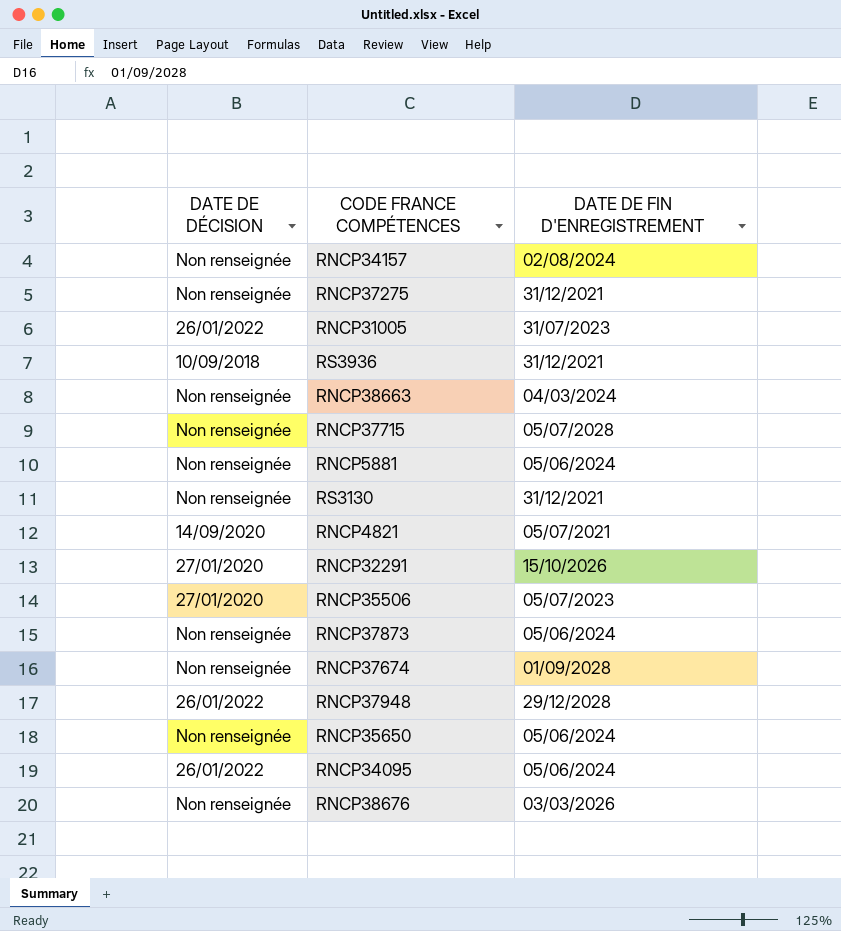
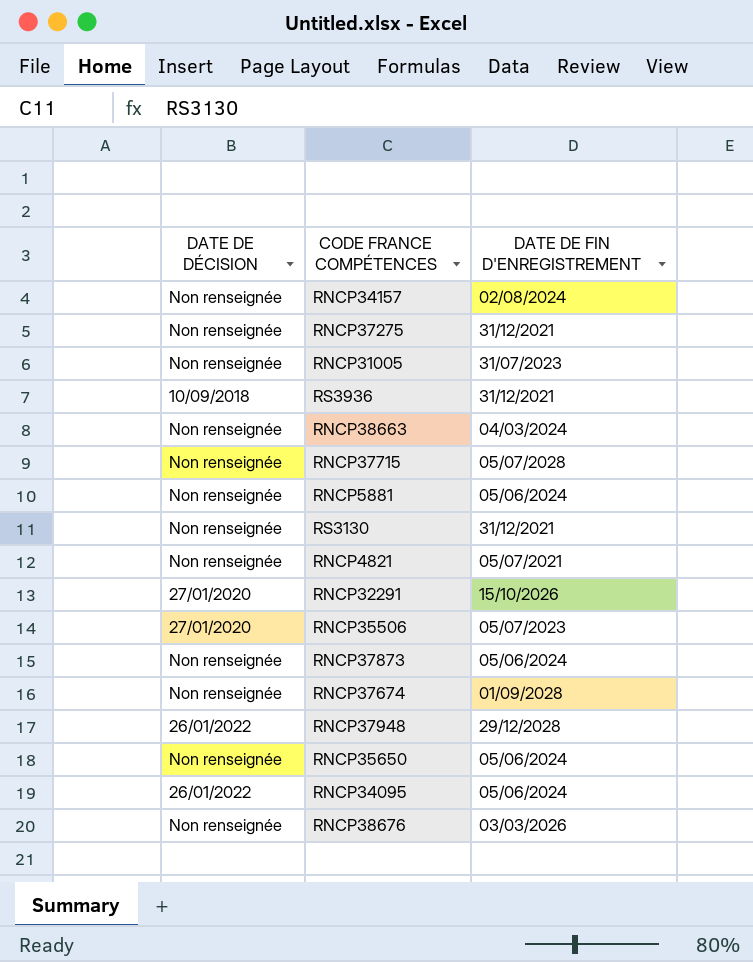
RNCP31005 | DATE DE DÉCISION: 26/01/2022 -> Non renseignée
RNCP4821 | DATE DE DÉCISION: 14/09/2020 -> Non renseignée

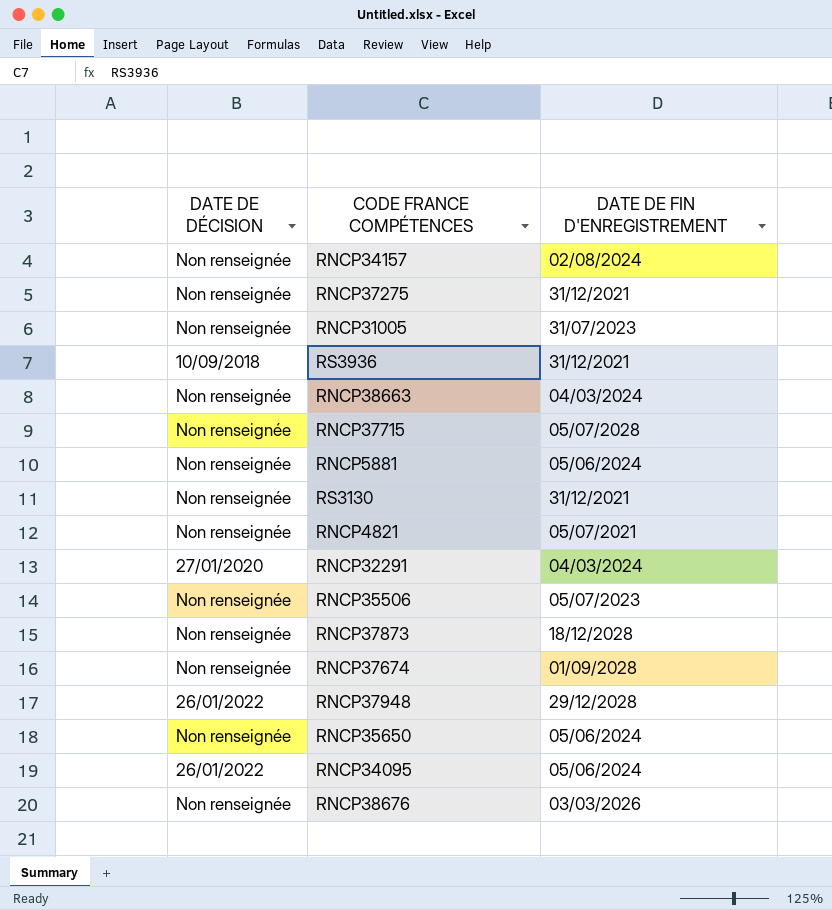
RNCP32291 | DATE DE FIN D'ENREGISTREMENT: 15/10/2026 -> 04/03/2024
RNCP35506 | DATE DE DÉCISION: 27/01/2020 -> Non renseignée
RNCP37873 | DATE DE FIN D'ENREGISTREMENT: 05/06/2024 -> 18/12/2028

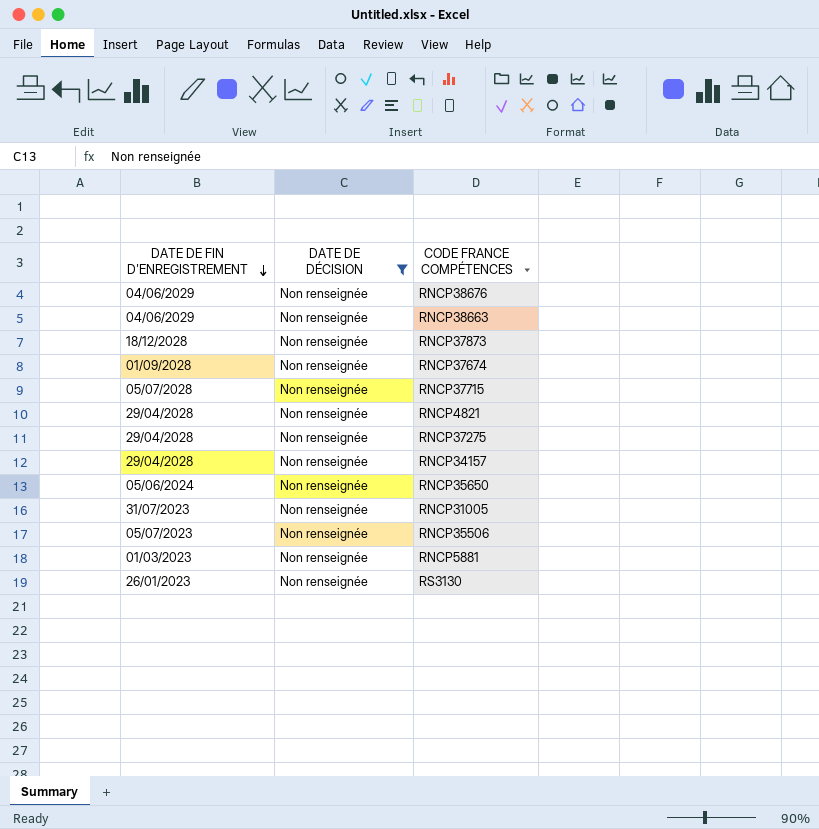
filter: none -> DATE DE DÉCISION = Non renseignée
row order: none -> DATE DE FIN D'ENREGISTREMENT descending
column DATE DE FIN D'ENREGISTREMENT | position: 3 -> 1
RNCP38676 | DATE DE FIN D'ENREGISTREMENT: 03/03/2026 -> 04/06/2029
RNCP38663 | DATE DE FIN D'ENREGISTREMENT: 04/03/2024 -> 04/06/2029
RNCP4821 | DATE DE FIN D'ENREGISTREMENT: 05/07/2021 -> 29/04/2028
RNCP37275 | DATE DE FIN D'ENREGISTREMENT: 31/12/2021 -> 29/04/2028
RNCP34157 | DATE DE FIN D'ENREGISTREMENT: 02/08/2024 -> 29/04/2028
RNCP5881 | DATE DE FIN D'ENREGISTREMENT: 05/06/2024 -> 01/03/2023
RS3130 | DATE DE FIN D'ENREGISTREMENT: 31/12/2021 -> 26/01/2023

